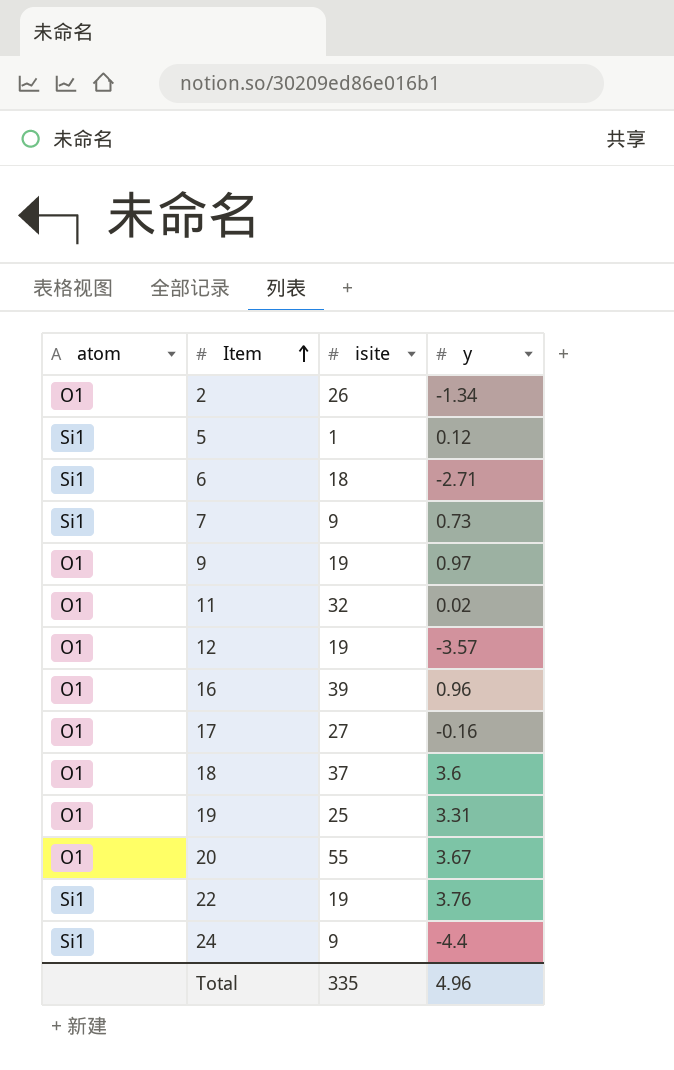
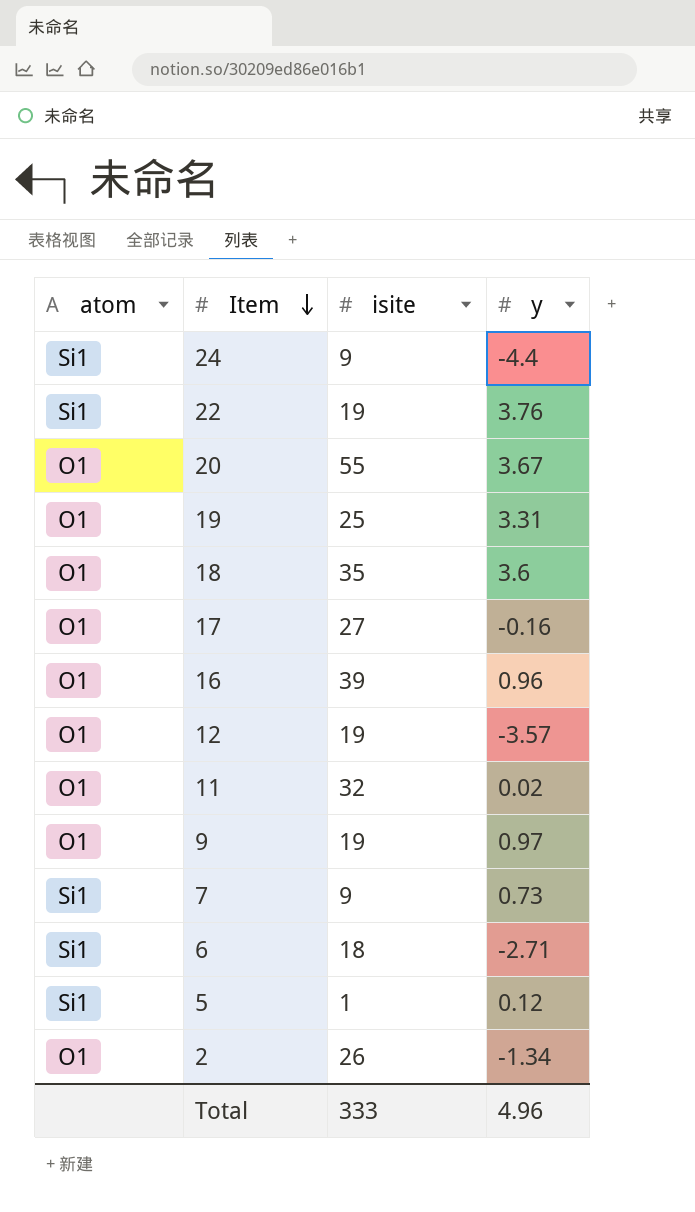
row order: Item ascending -> Item descending
18 | isite: 37 -> 35
Total | isite: 335 -> 333

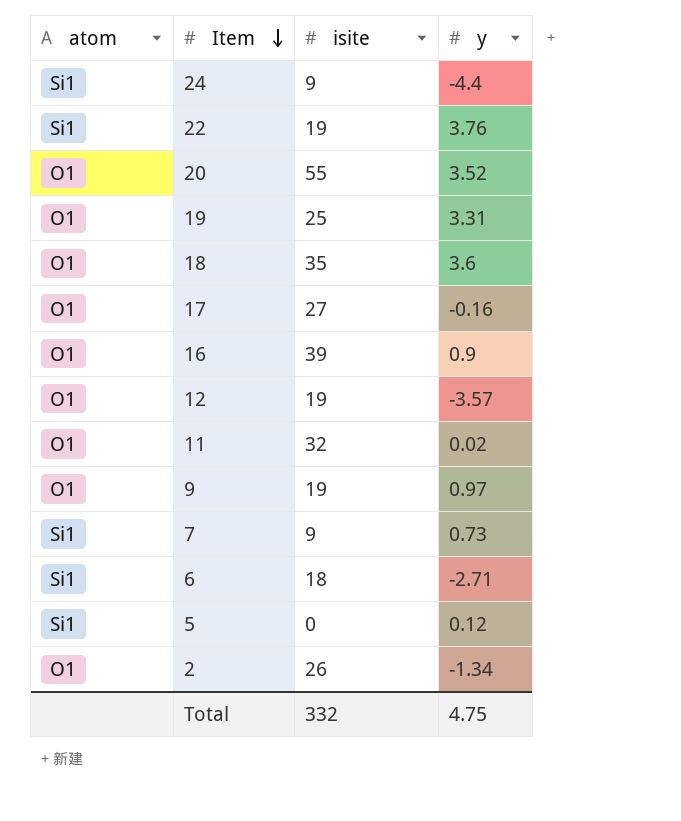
20 | y: 3.67 -> 3.52
16 | y: 0.96 -> 0.9
5 | isite: 1 -> 0
Total | isite: 333 -> 332
Total | y: 4.96 -> 4.75

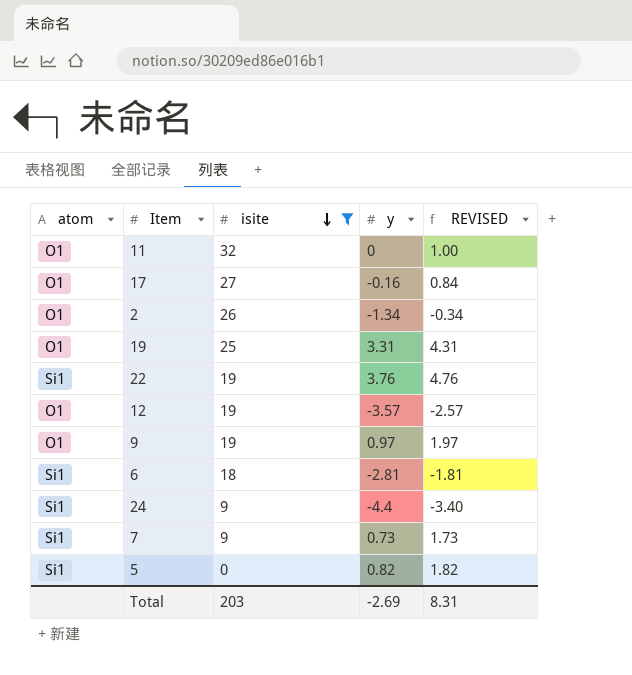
filter: none -> isite <= 32
row order: Item descending -> isite descending
column REVISED | formula: none -> [y] + 1
11 | y: 0.02 -> 0
6 | y: -2.71 -> -2.81
5 | y: 0.12 -> 0.82
Total | isite: 332 -> 203
Total | y: 4.75 -> -2.69

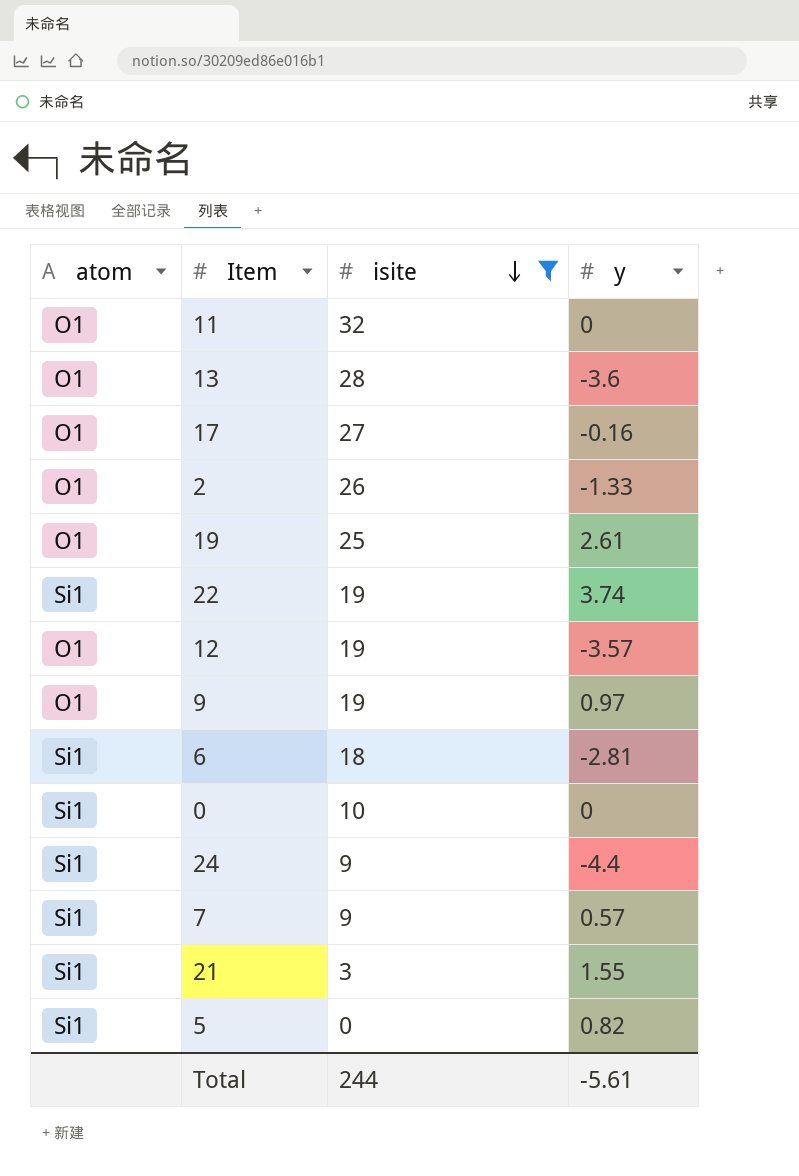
column REVISED | formula: [y] + 1 -> none
row 13: none -> O1 | 28 | -3.6
2 | y: -1.34 -> -1.33
19 | y: 3.31 -> 2.61
22 | y: 3.76 -> 3.74
row 0: none -> Si1 | 10 | 0
7 | y: 0.73 -> 0.57
row 21: none -> Si1 | 3 | 1.55
Total | isite: 203 -> 244
Total | y: -2.69 -> -5.61

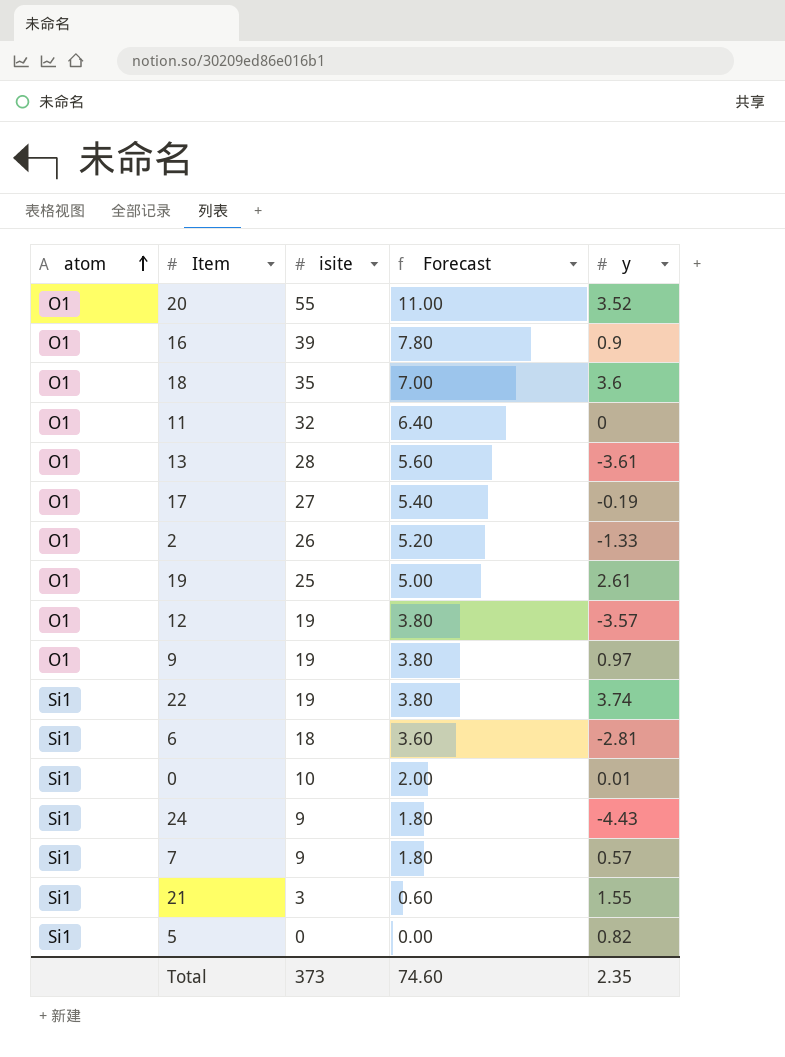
filter: isite <= 32 -> none
row order: isite descending -> atom ascending
column Forecast | formula: none -> [isite] * 0.2
13 | y: -3.6 -> -3.61
17 | y: -0.16 -> -0.19
0 | y: 0 -> 0.01
24 | y: -4.4 -> -4.43
Total | isite: 244 -> 373
Total | y: -5.61 -> 2.35

